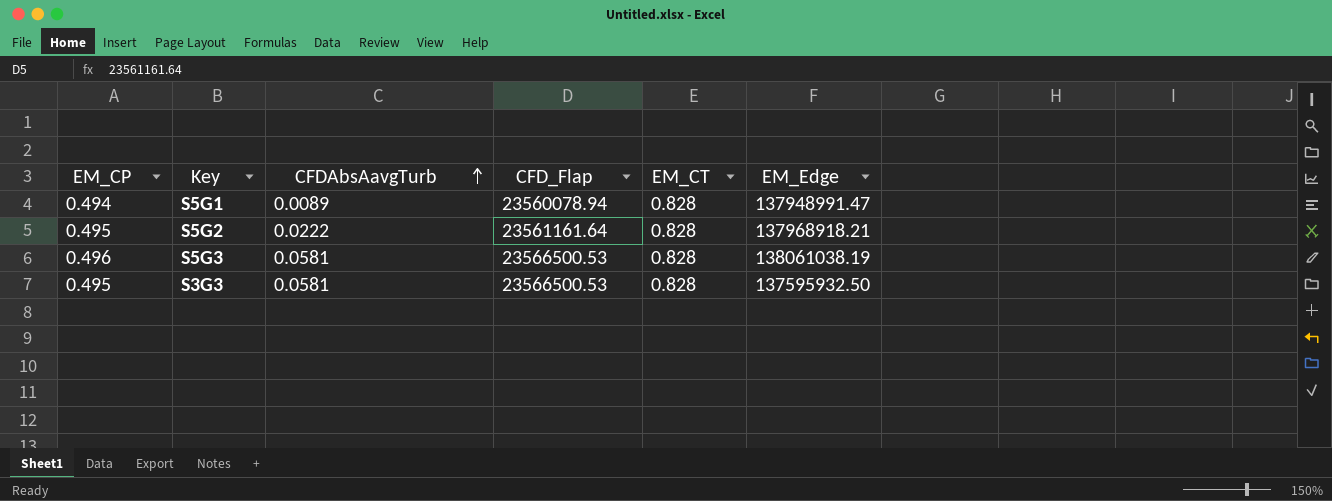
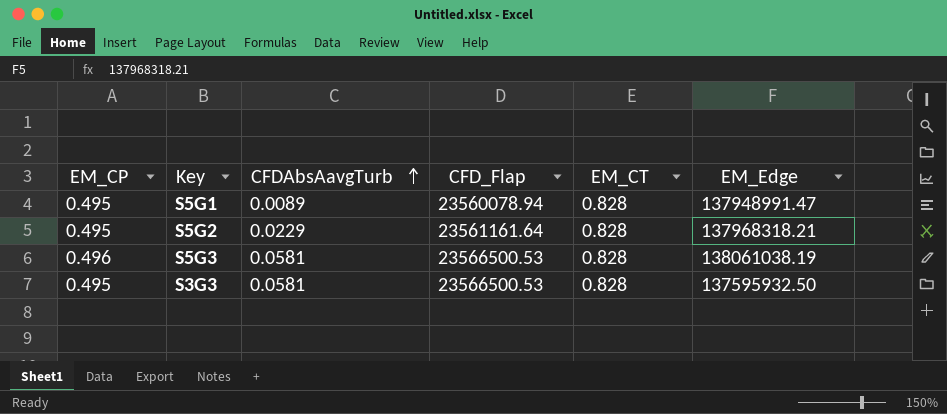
S5G1 | EM_CP: 0.494 -> 0.495
S5G2 | CFDAbsAavgTurb: 0.0222 -> 0.0229
S5G2 | EM_Edge: 137968918.21 -> 137968318.21

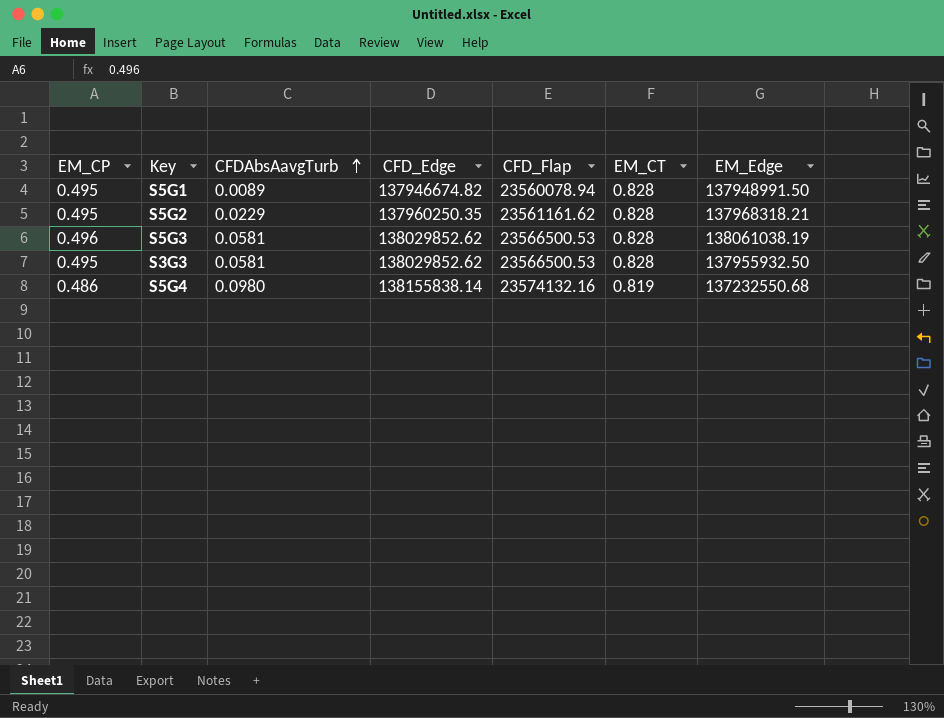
column CFD_Edge | position: none -> 4
S5G1 | EM_Edge: 137948991.47 -> 137948991.50
S5G2 | CFD_Flap: 23561161.64 -> 23561161.62
S3G3 | EM_Edge: 137595932.50 -> 137955932.50
row S5G4: none -> 0.486 | 0.0980 | 138155838.14 | 23574132.16 | 0.819 | 137232550.68

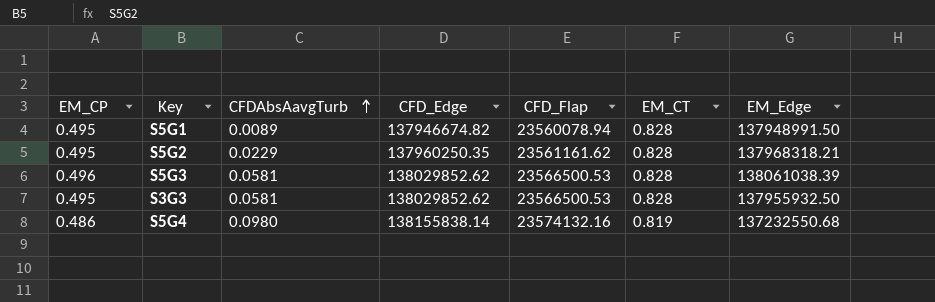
S5G3 | EM_Edge: 138061038.19 -> 138061038.39

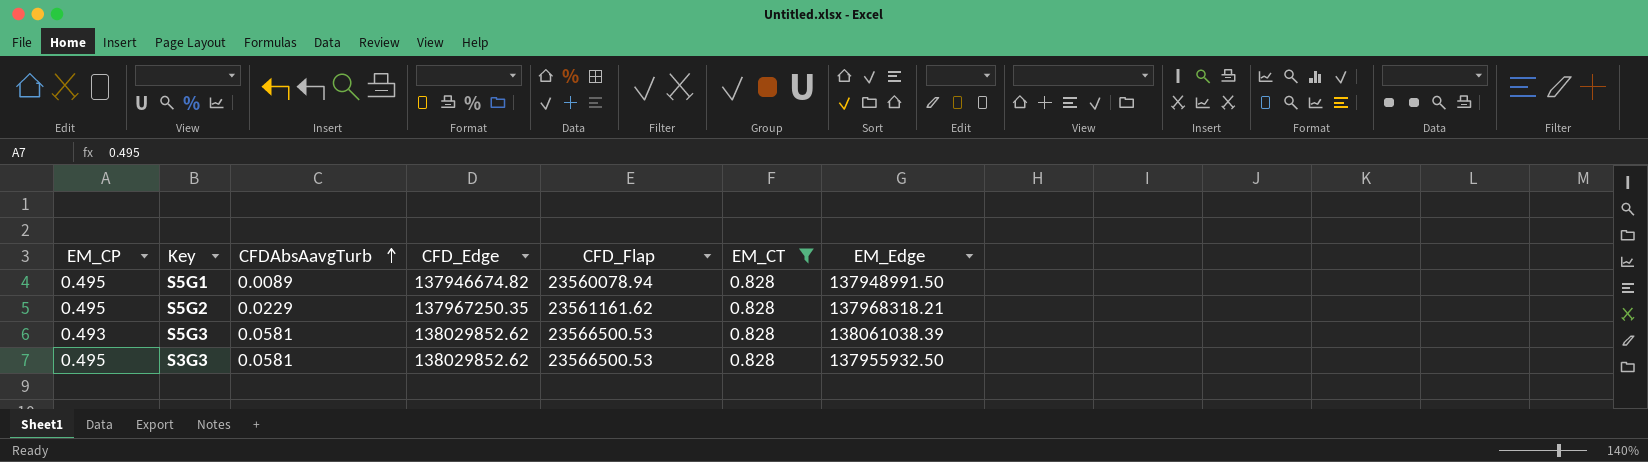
filter: none -> EM_CT = 0.828
S5G2 | CFD_Edge: 137960250.35 -> 137967250.35
S5G3 | EM_CP: 0.496 -> 0.493

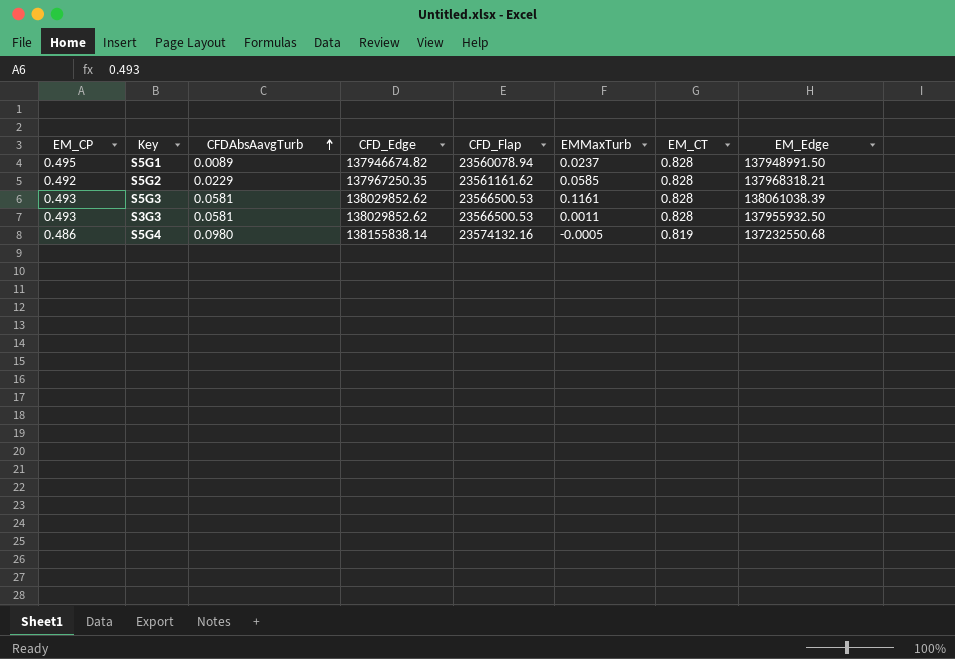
filter: EM_CT = 0.828 -> none
column EMMaxTurb | position: none -> 6
S5G2 | EM_CP: 0.495 -> 0.492
S3G3 | EM_CP: 0.495 -> 0.493

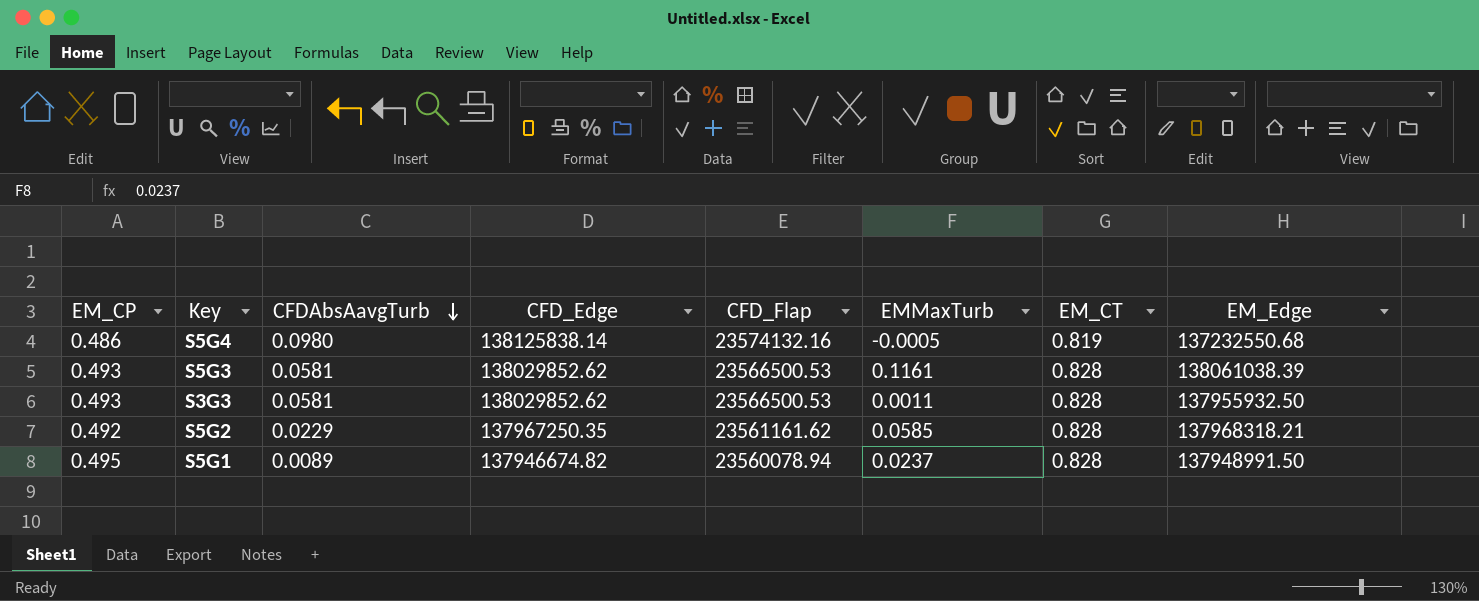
row order: CFDAbsAavgTurb ascending -> CFDAbsAavgTurb descending
S5G4 | CFD_Edge: 138155838.14 -> 138125838.14

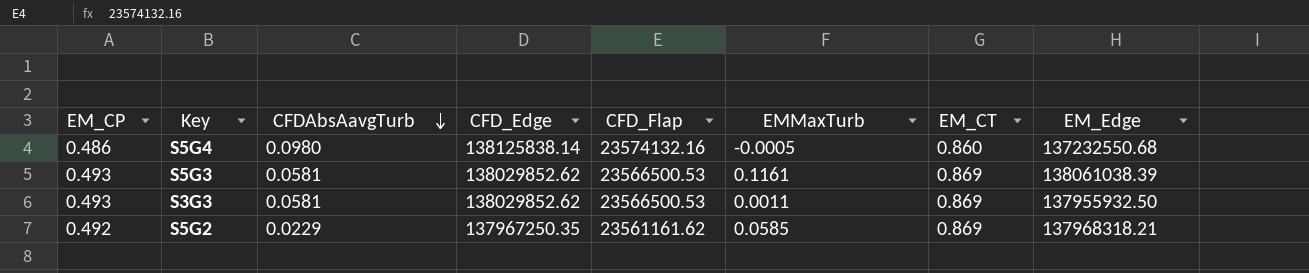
row S5G1: 0.495 | 0.0089 | 137946674.82 | 23560078.94 | 0.0237 | 0.828 | 137948991.50 -> none
S5G4 | EM_CT: 0.819 -> 0.860
S5G3 | EM_CT: 0.828 -> 0.869
S3G3 | EM_CT: 0.828 -> 0.869
S5G2 | EM_CT: 0.828 -> 0.869

